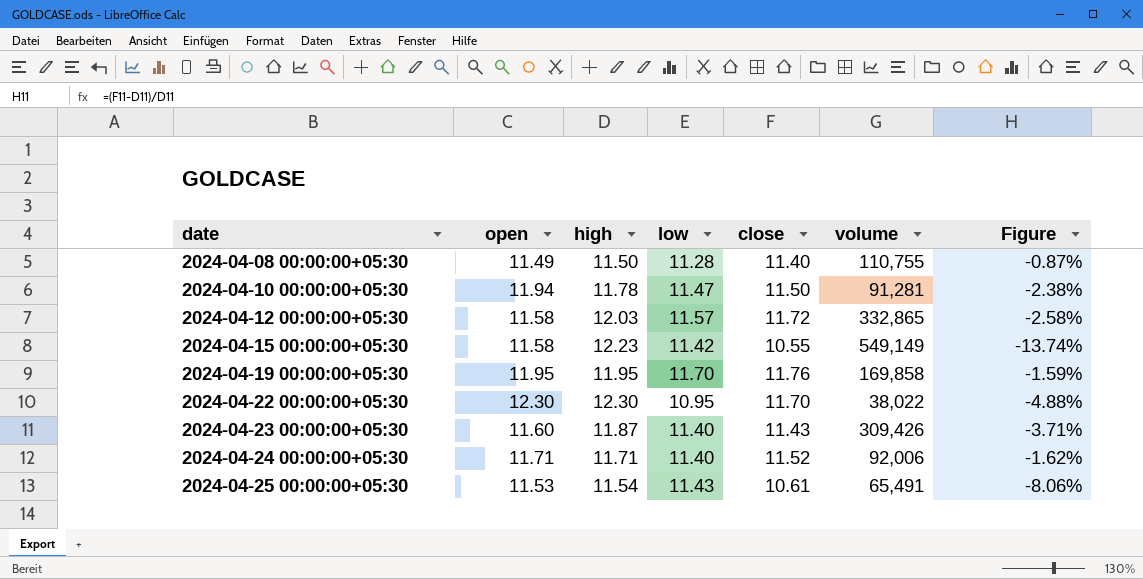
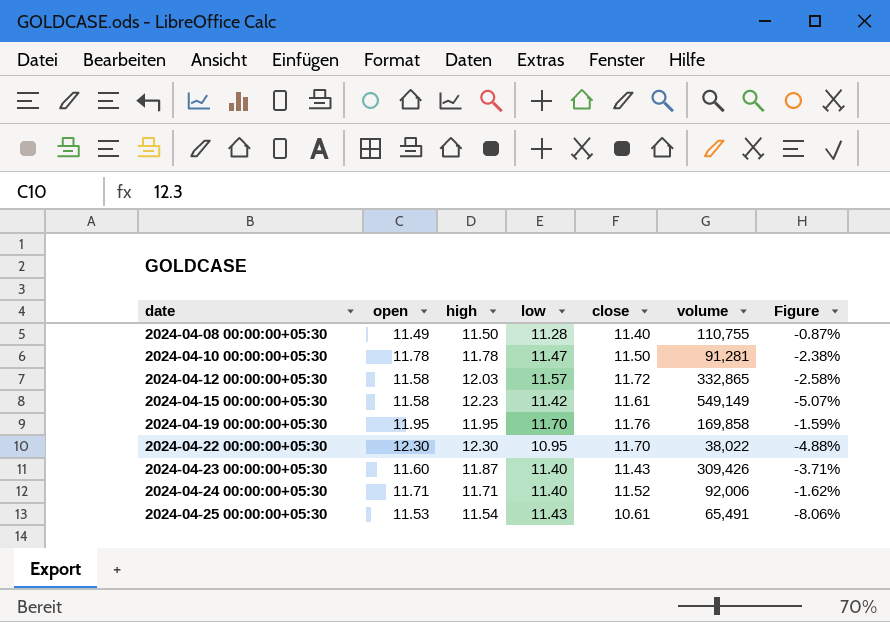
2024-04-10 00:00:00+05:30 | open: 11.94 -> 11.78
2024-04-15 00:00:00+05:30 | close: 10.55 -> 11.61
2024-04-15 00:00:00+05:30 | Figure: -13.74% -> -5.07%

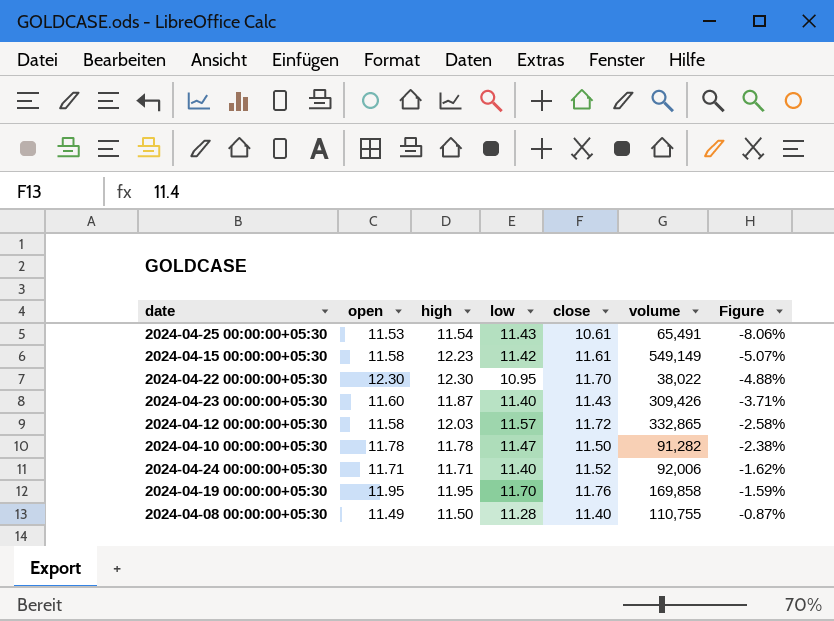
row order: date ascending -> Figure ascending
2024-04-10 00:00:00+05:30 | volume: 91,281 -> 91,282

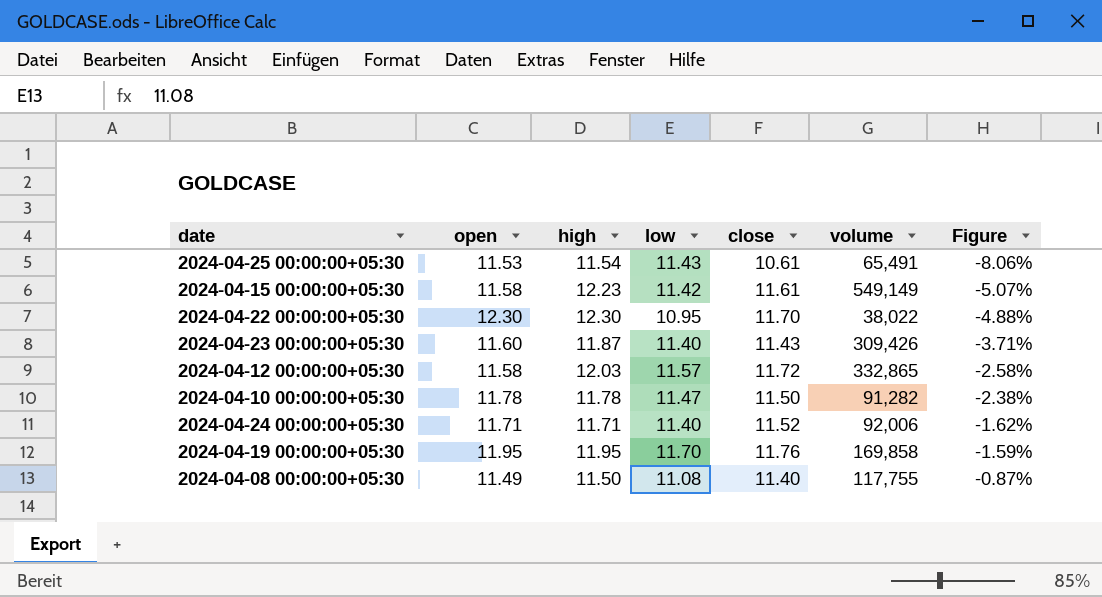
2024-04-08 00:00:00+05:30 | low: 11.28 -> 11.08
2024-04-08 00:00:00+05:30 | volume: 110,755 -> 117,755

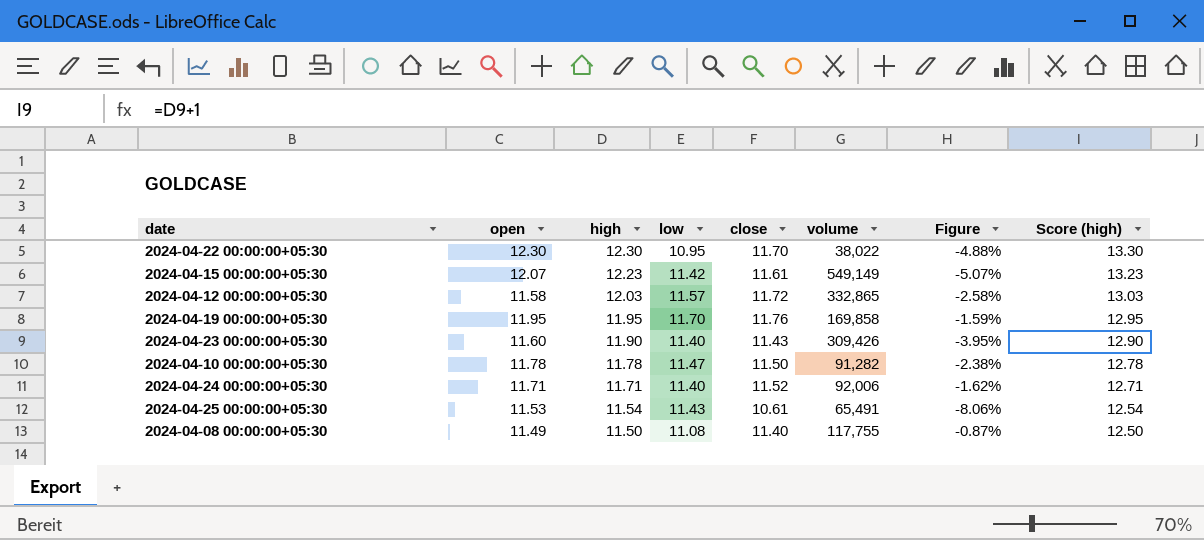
row order: Figure ascending -> high descending
column Score (high) | formula: none -> [high] + 1
2024-04-15 00:00:00+05:30 | open: 11.58 -> 12.07
2024-04-23 00:00:00+05:30 | high: 11.87 -> 11.90
2024-04-23 00:00:00+05:30 | Figure: -3.71% -> -3.95%

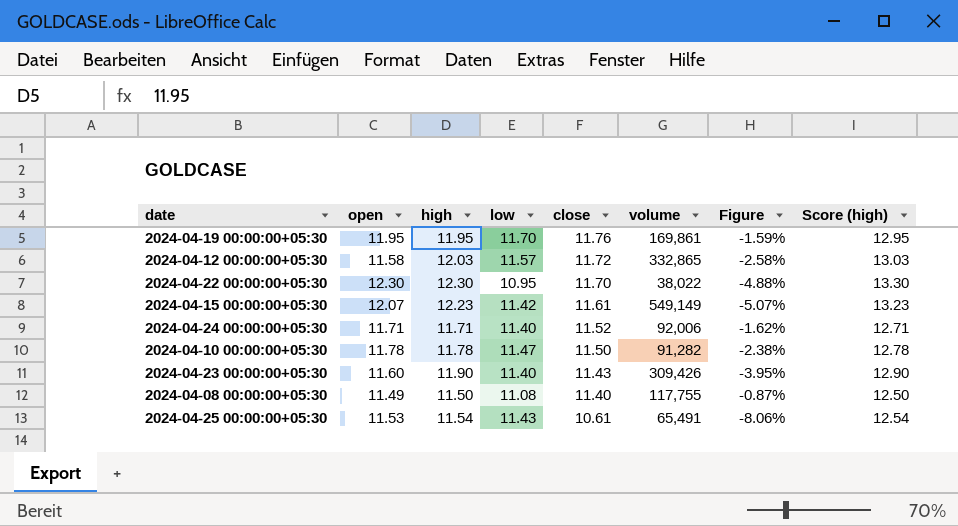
row order: high descending -> close descending
2024-04-19 00:00:00+05:30 | volume: 169,858 -> 169,861

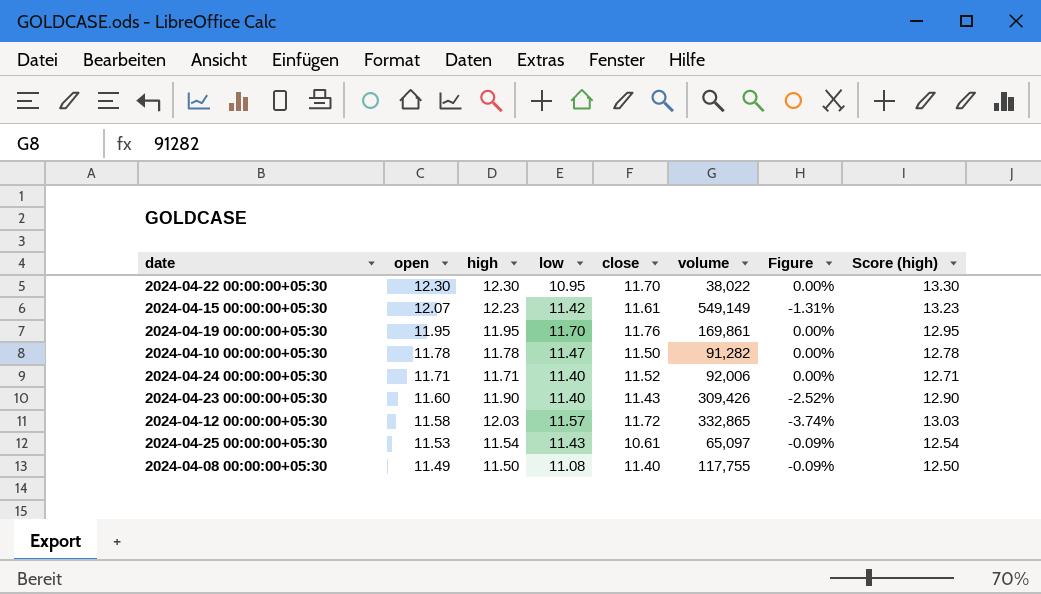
row order: close descending -> open descending
column Figure | formula: ([close] - [high]) / [high] -> ([open] - [high]) / [high]
2024-04-25 00:00:00+05:30 | volume: 65,491 -> 65,097

